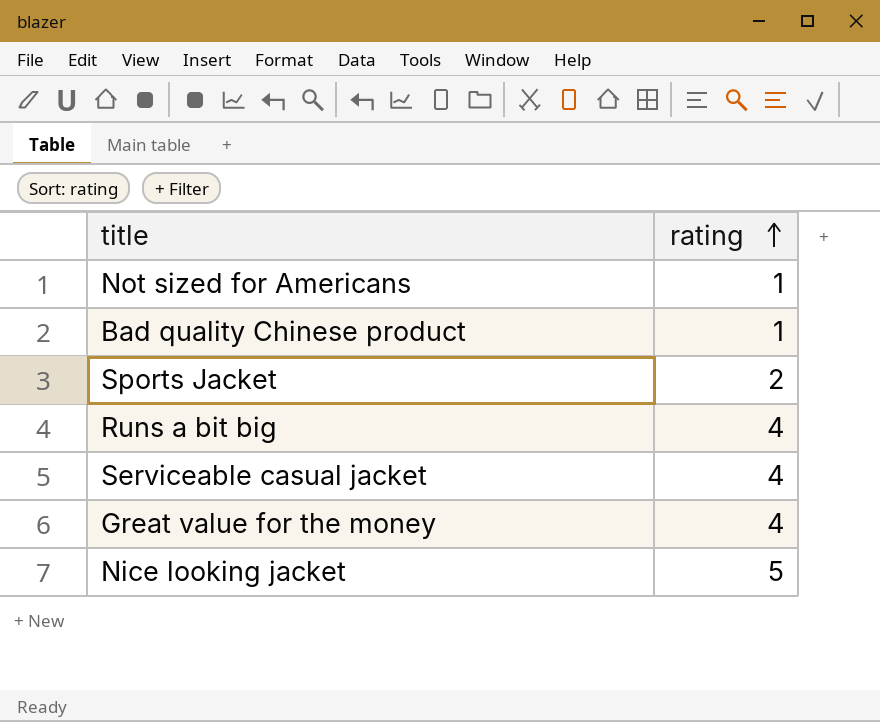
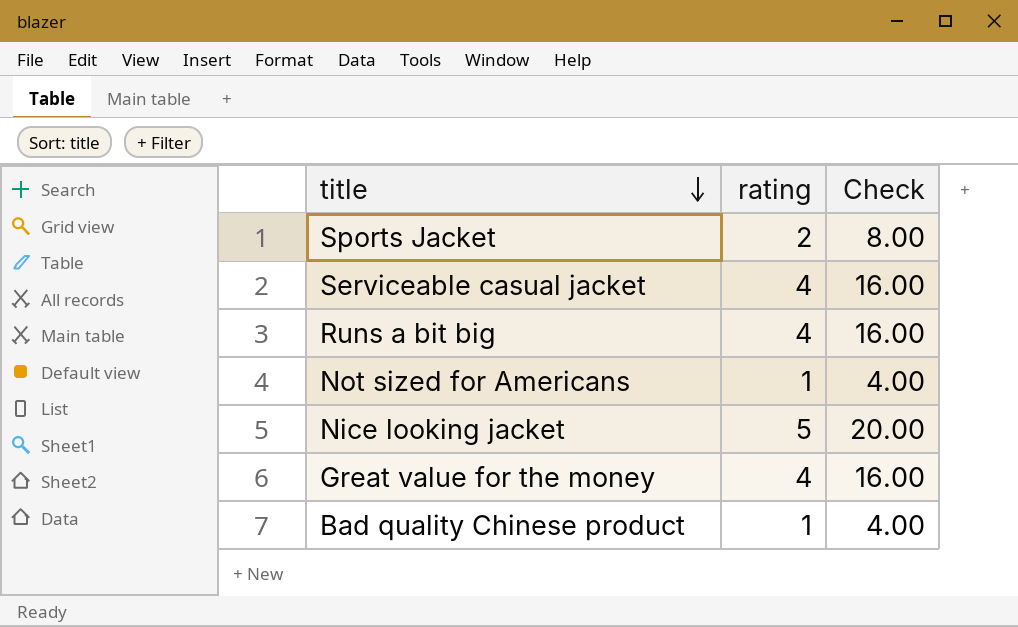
row order: rating ascending -> title descending
column Check | formula: none -> [rating] * 4

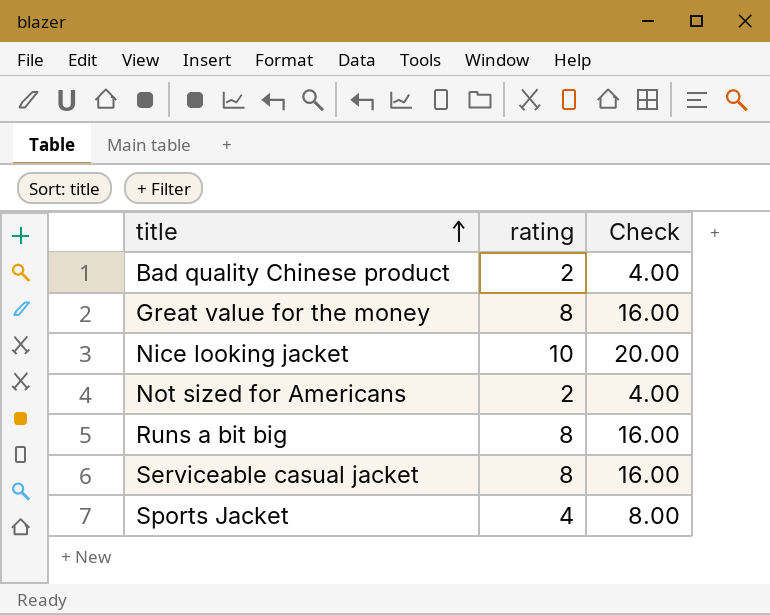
row order: title descending -> title ascending
column Check | formula: [rating] * 4 -> [rating] * 2
Bad quality Chinese product | rating: 1 -> 2
Great value for the money | rating: 4 -> 8
Nice looking jacket | rating: 5 -> 10
Not sized for Americans | rating: 1 -> 2
Runs a bit big | rating: 4 -> 8
Serviceable casual jacket | rating: 4 -> 8
Sports Jacket | rating: 2 -> 4

